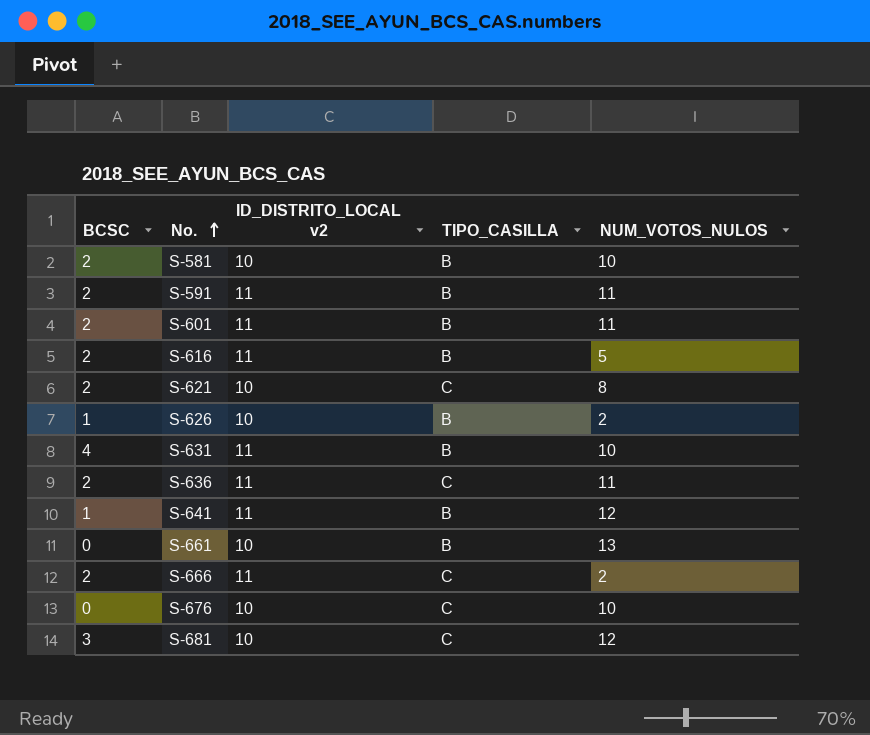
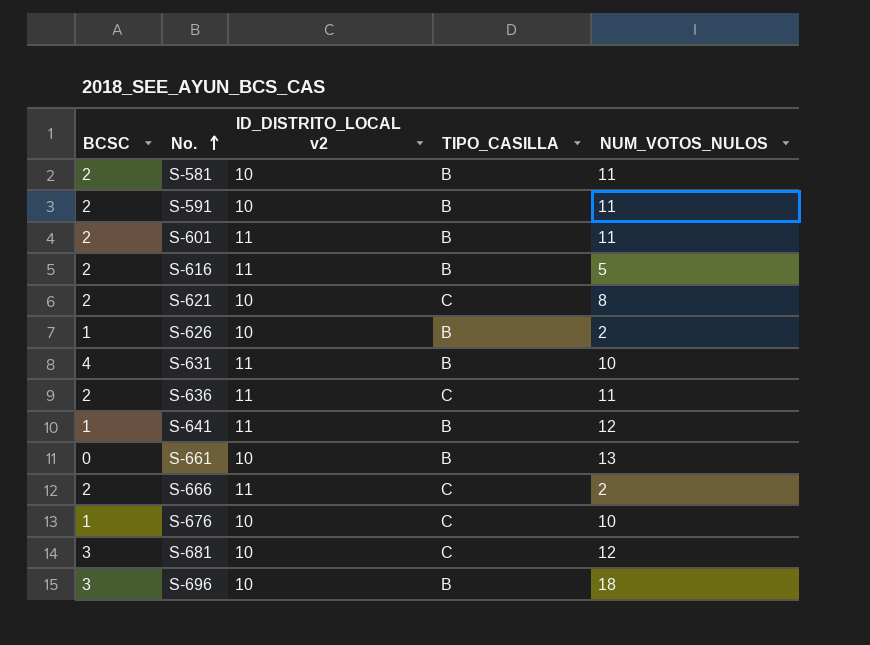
S-581 | NUM_VOTOS_NULOS: 10 -> 11
S-591 | ID_DISTRITO_LOCAL v2: 11 -> 10
S-676 | BCSC: 0 -> 1
row S-696: none -> 3 | 10 | B | 18

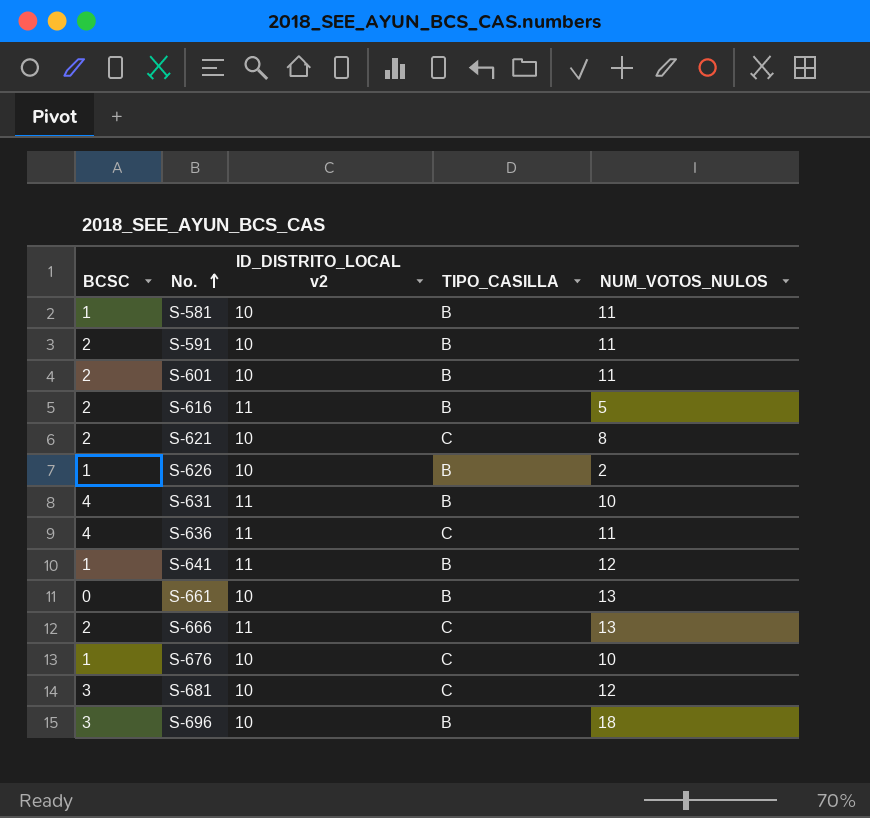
S-581 | BCSC: 2 -> 1
S-601 | ID_DISTRITO_LOCAL v2: 11 -> 10
S-636 | BCSC: 2 -> 4
S-666 | NUM_VOTOS_NULOS: 2 -> 13

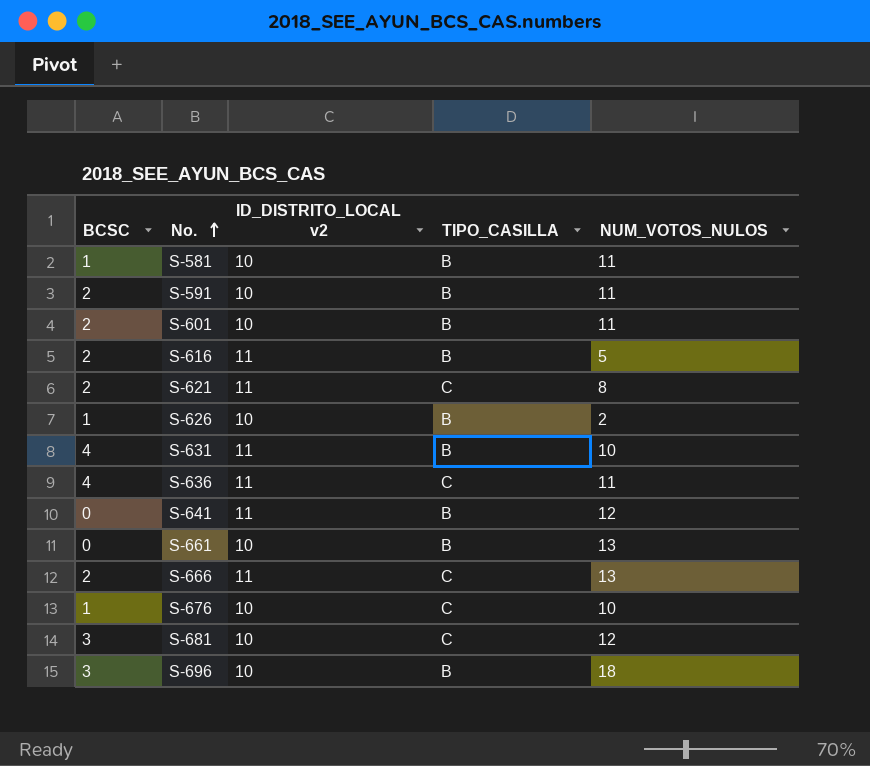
S-621 | ID_DISTRITO_LOCAL v2: 10 -> 11
S-641 | BCSC: 1 -> 0

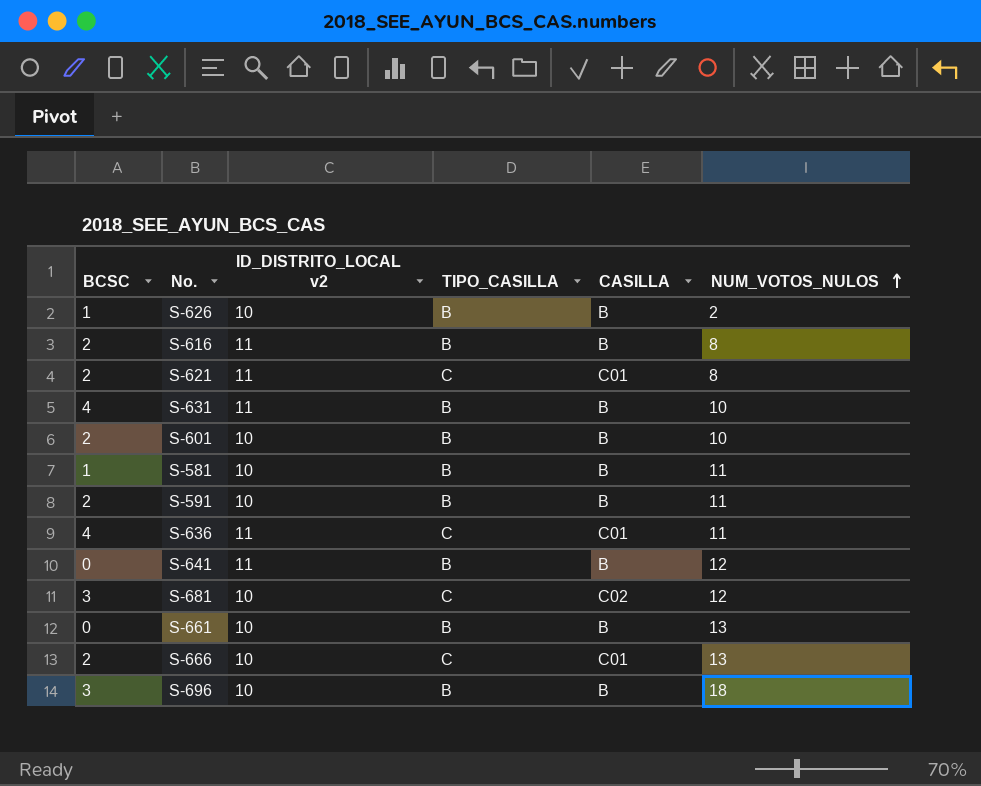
row order: No. ascending -> NUM_VOTOS_NULOS ascending
column CASILLA | position: none -> 5
row S-676: 1 | 10 | C | 10 -> none
S-616 | NUM_VOTOS_NULOS: 5 -> 8
S-601 | NUM_VOTOS_NULOS: 11 -> 10
S-666 | ID_DISTRITO_LOCAL v2: 11 -> 10

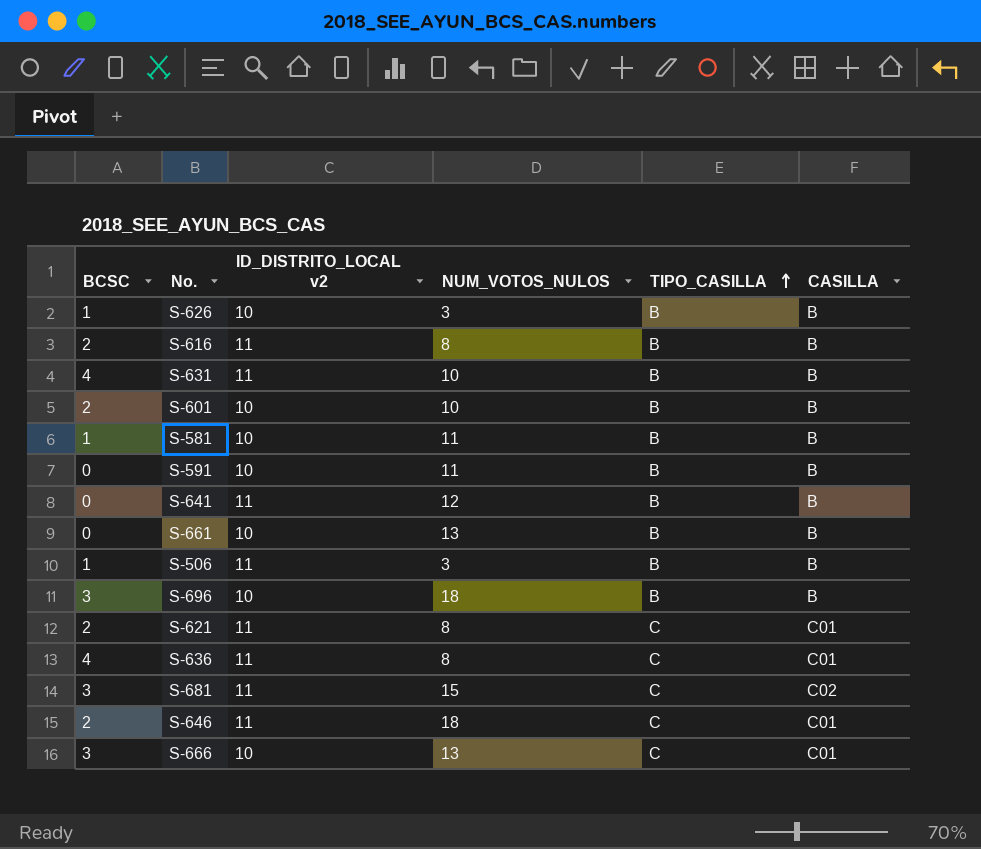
row order: NUM_VOTOS_NULOS ascending -> TIPO_CASILLA ascending
column NUM_VOTOS_NULOS | position: 6 -> 4
S-626 | NUM_VOTOS_NULOS: 2 -> 3
S-591 | BCSC: 2 -> 0
row S-506: none -> 1 | 11 | 3 | B | B
S-636 | NUM_VOTOS_NULOS: 11 -> 8
S-681 | ID_DISTRITO_LOCAL v2: 10 -> 11
S-681 | NUM_VOTOS_NULOS: 12 -> 15
row S-646: none -> 2 | 11 | 18 | C | C01
S-666 | BCSC: 2 -> 3

